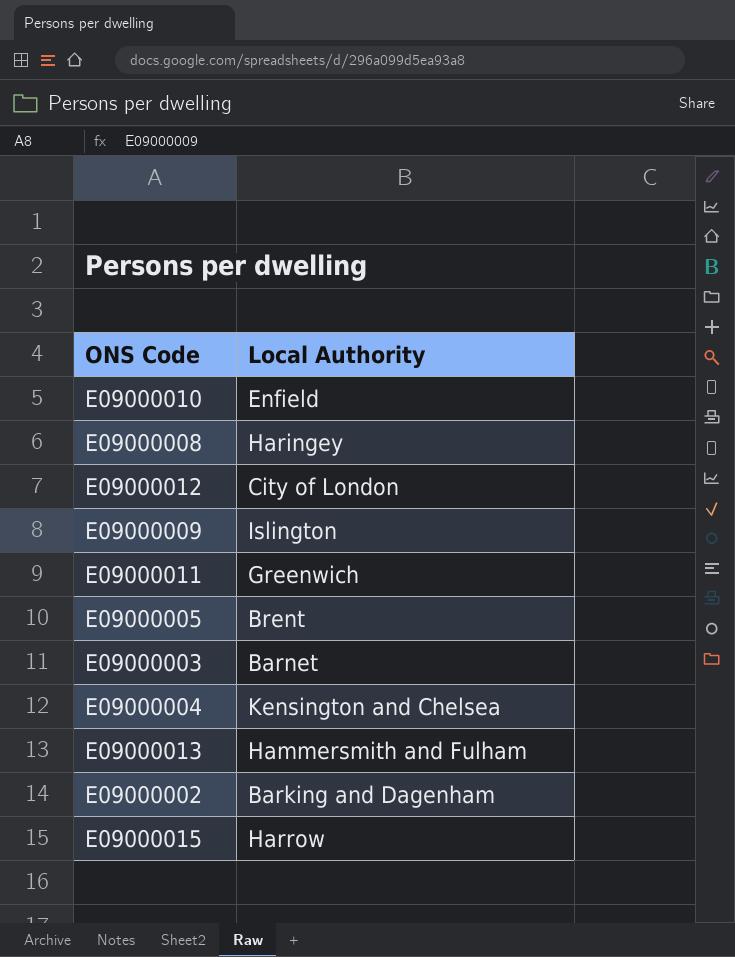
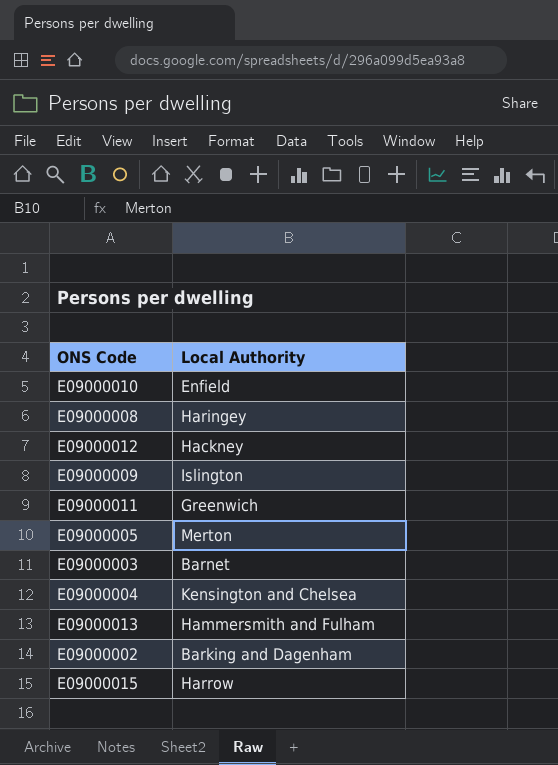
E09000012 | Local Authority: City of London -> Hackney
E09000005 | Local Authority: Brent -> Merton

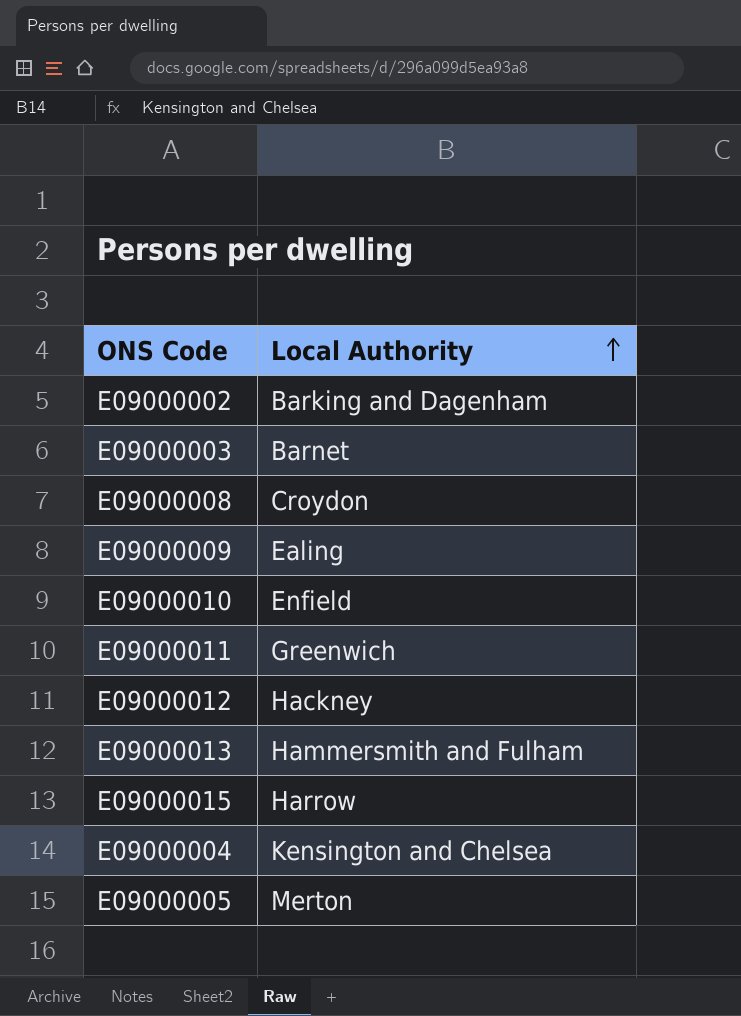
row order: none -> Local Authority ascending
E09000008 | Local Authority: Haringey -> Croydon
E09000009 | Local Authority: Islington -> Ealing

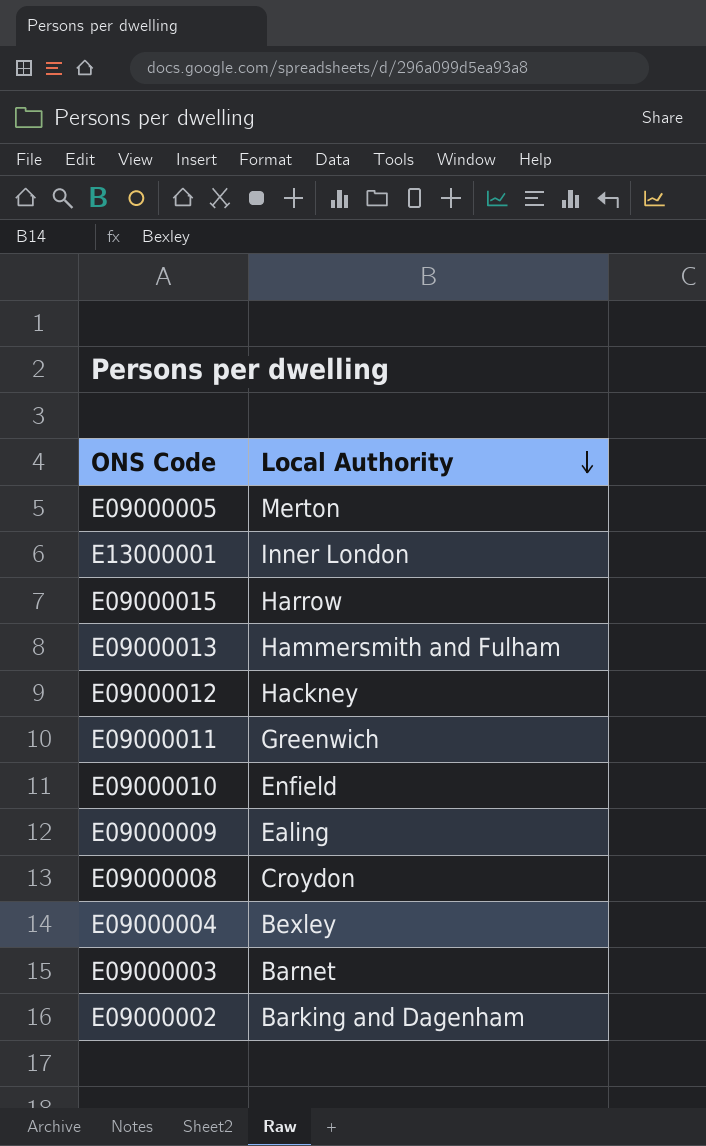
row order: Local Authority ascending -> Local Authority descending
row E13000001: none -> Inner London
E09000004 | Local Authority: Kensington and Chelsea -> Bexley

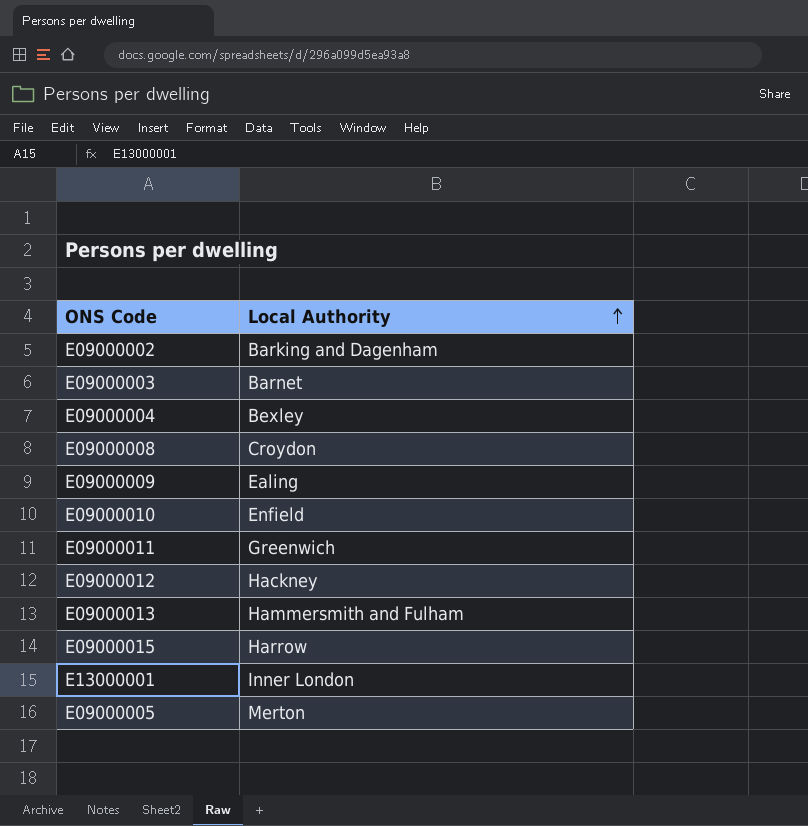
row order: Local Authority descending -> Local Authority ascending

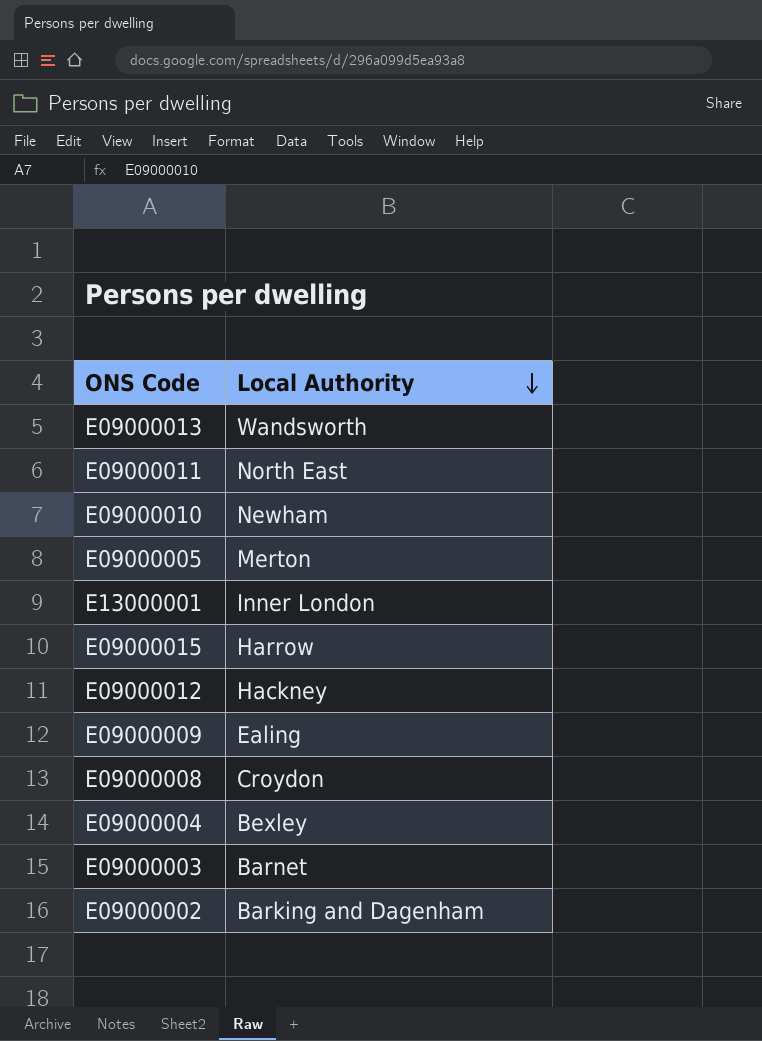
row order: Local Authority ascending -> Local Authority descending
E09000013 | Local Authority: Hammersmith and Fulham -> Wandsworth
E09000011 | Local Authority: Greenwich -> North East
E09000010 | Local Authority: Enfield -> Newham

